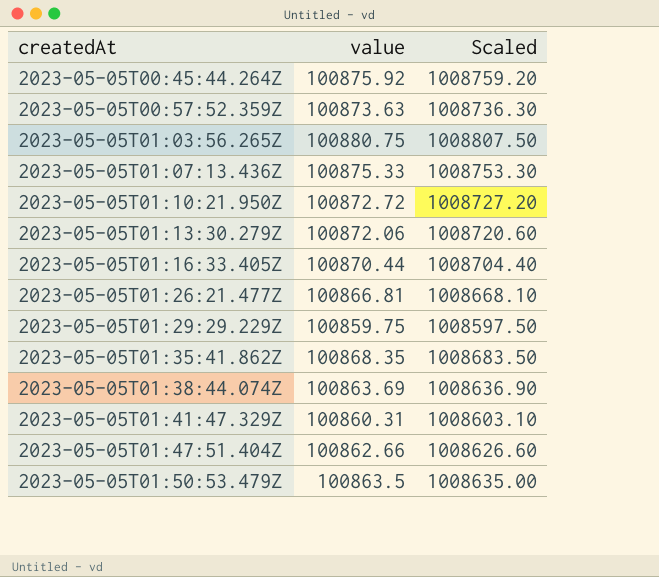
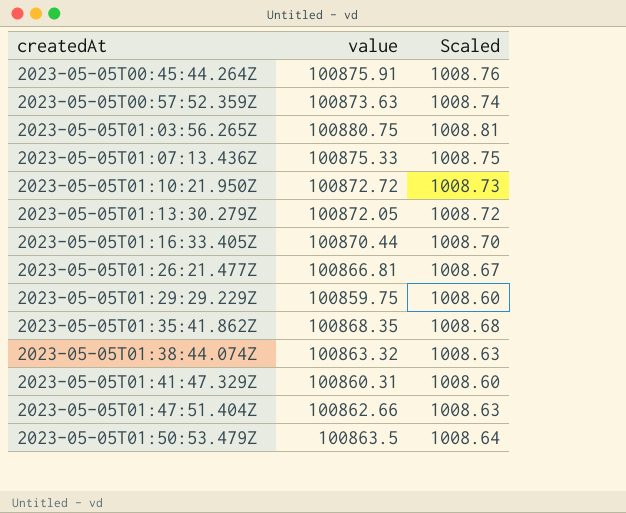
column Scaled | formula: [value] * 10 -> [value] * 0.01
2023-05-05T00:45:44.264Z | value: 100875.92 -> 100875.91
2023-05-05T01:13:30.279Z | value: 100872.06 -> 100872.05
2023-05-05T01:38:44.074Z | value: 100863.69 -> 100863.32

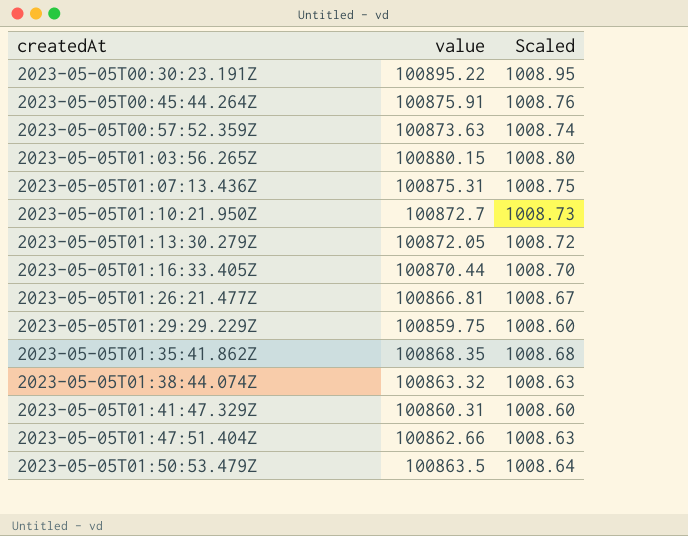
row 2023-05-05T00:30:23.191Z: none -> 100895.22 | 1008.95
2023-05-05T01:03:56.265Z | value: 100880.75 -> 100880.15
2023-05-05T01:03:56.265Z | Scaled: 1008.81 -> 1008.80
2023-05-05T01:07:13.436Z | value: 100875.33 -> 100875.31
2023-05-05T01:10:21.950Z | value: 100872.72 -> 100872.7

